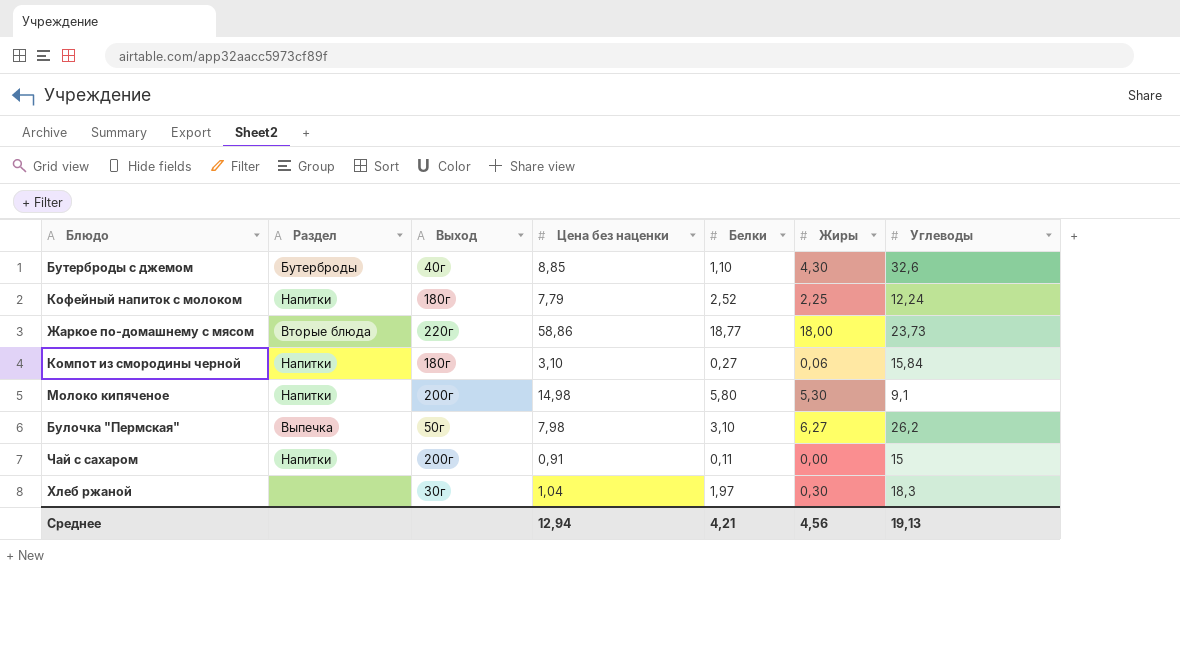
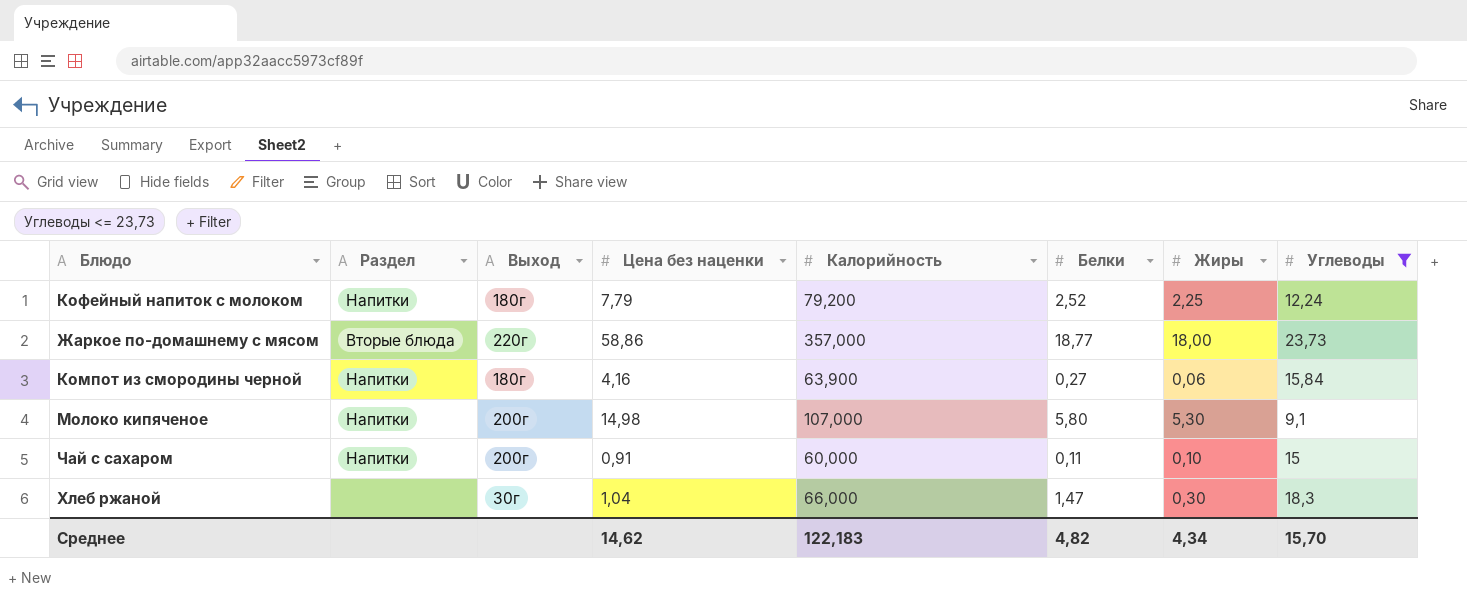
filter: none -> Углеводы <= 23,73
column Калорийность | position: none -> 5
Компот из смородины черной | Цена без наценки: 3,10 -> 4,16
Чай с сахаром | Жиры: 0,00 -> 0,10
Хлеб ржаной | Белки: 1,97 -> 1,47
Среднее | Цена без наценки: 12,94 -> 14,62
Среднее | Белки: 4,21 -> 4,82
Среднее | Жиры: 4,56 -> 4,34
Среднее | Углеводы: 19,13 -> 15,70

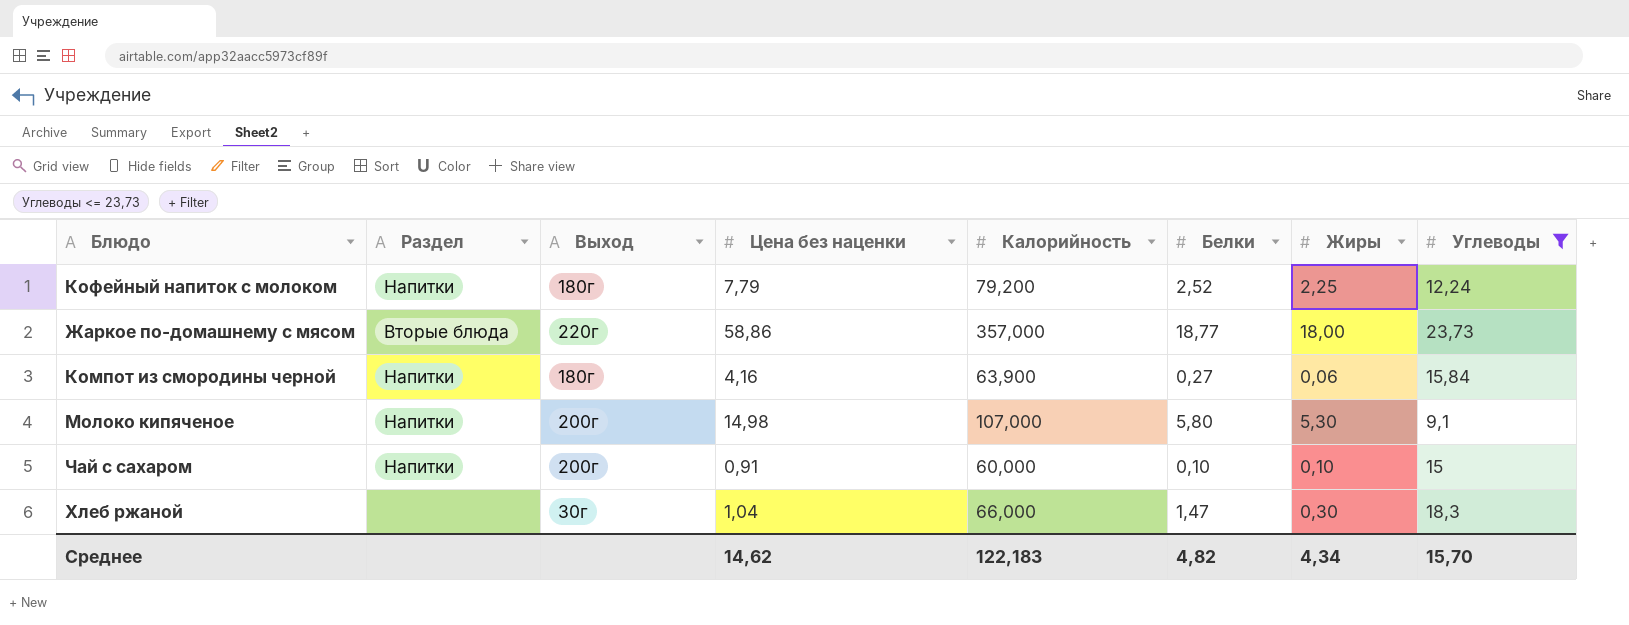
Чай с сахаром | Белки: 0,11 -> 0,10

